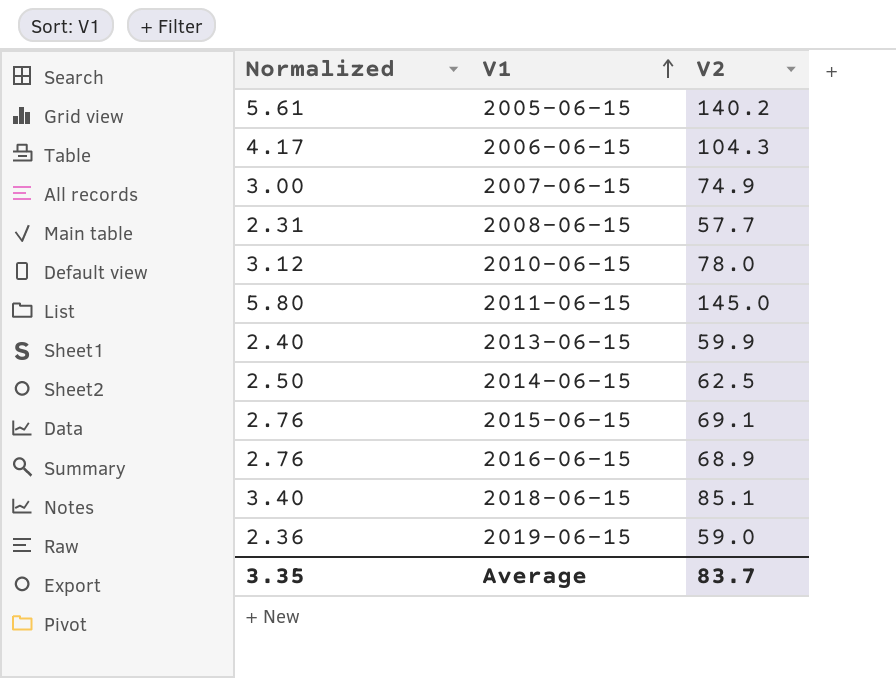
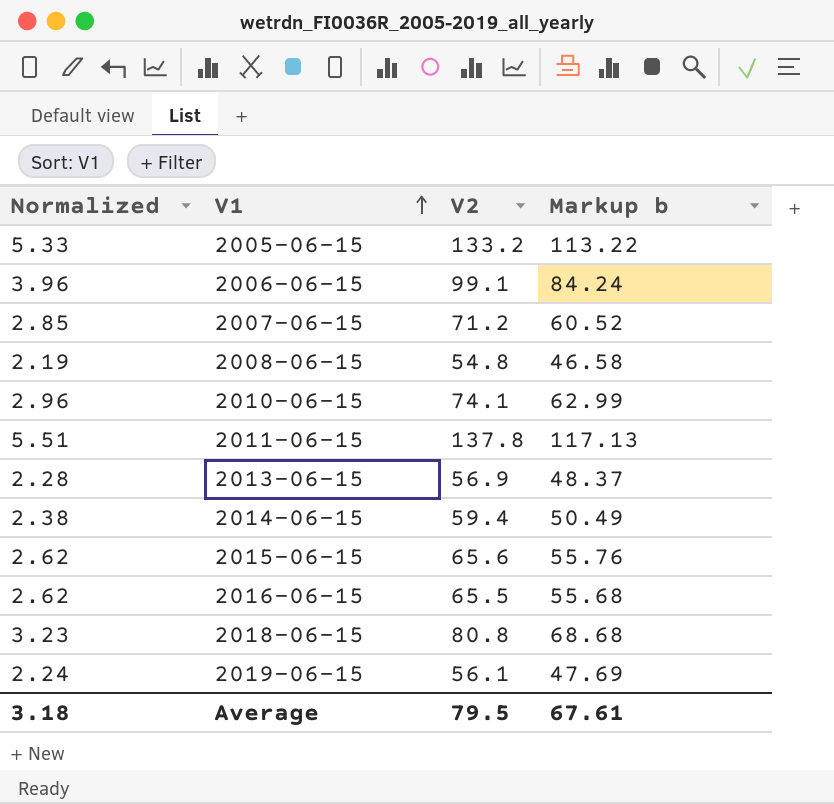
column Markup b | formula: none -> [V2] * 0.85
2005-06-15 | Normalized: 5.61 -> 5.33
2005-06-15 | V2: 140.2 -> 133.2
2006-06-15 | Normalized: 4.17 -> 3.96
2006-06-15 | V2: 104.3 -> 99.1
2007-06-15 | Normalized: 3.00 -> 2.85
2007-06-15 | V2: 74.9 -> 71.2
2008-06-15 | Normalized: 2.31 -> 2.19
2008-06-15 | V2: 57.7 -> 54.8
2010-06-15 | Normalized: 3.12 -> 2.96
2010-06-15 | V2: 78.0 -> 74.1
2011-06-15 | Normalized: 5.80 -> 5.51
2011-06-15 | V2: 145.0 -> 137.8
2013-06-15 | Normalized: 2.40 -> 2.28
2013-06-15 | V2: 59.9 -> 56.9
2014-06-15 | Normalized: 2.50 -> 2.38
2014-06-15 | V2: 62.5 -> 59.4
2015-06-15 | Normalized: 2.76 -> 2.62
2015-06-15 | V2: 69.1 -> 65.6
2016-06-15 | Normalized: 2.76 -> 2.62
2016-06-15 | V2: 68.9 -> 65.5
2018-06-15 | Normalized: 3.40 -> 3.23
2018-06-15 | V2: 85.1 -> 80.8
2019-06-15 | Normalized: 2.36 -> 2.24
2019-06-15 | V2: 59.0 -> 56.1
Average | Normalized: 3.35 -> 3.18
Average | V2: 83.7 -> 79.5

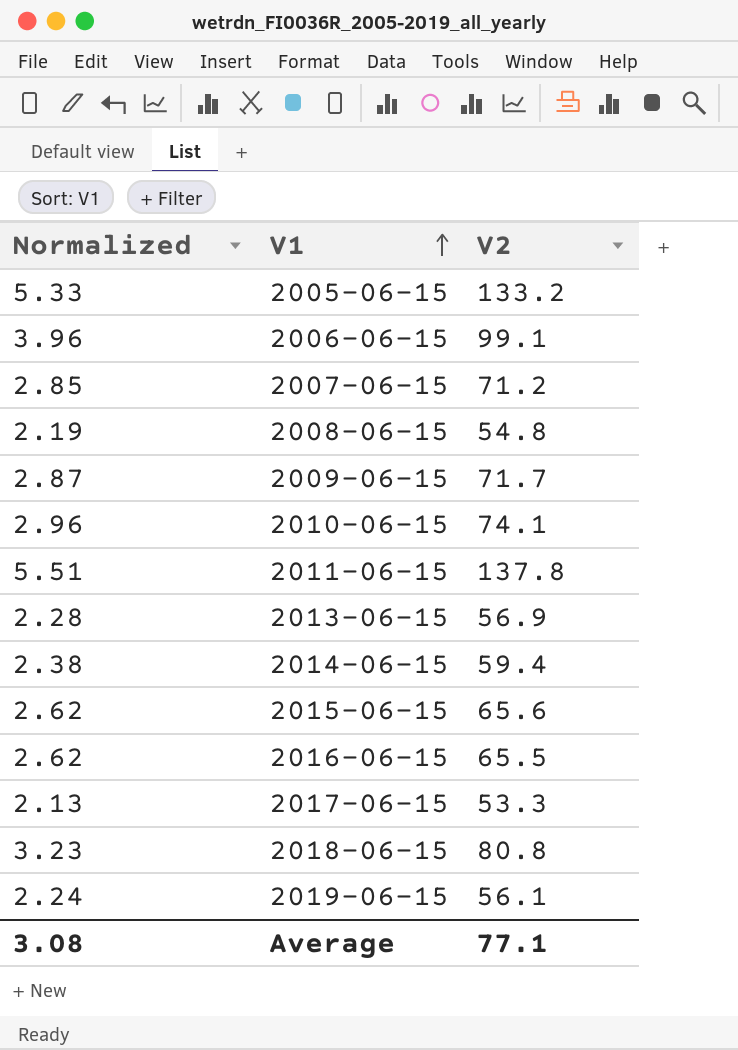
column Markup b | formula: [V2] * 0.85 -> none
row 2009-06-15: none -> 2.87 | 71.7
row 2017-06-15: none -> 2.13 | 53.3
Average | Normalized: 3.18 -> 3.08
Average | V2: 79.5 -> 77.1

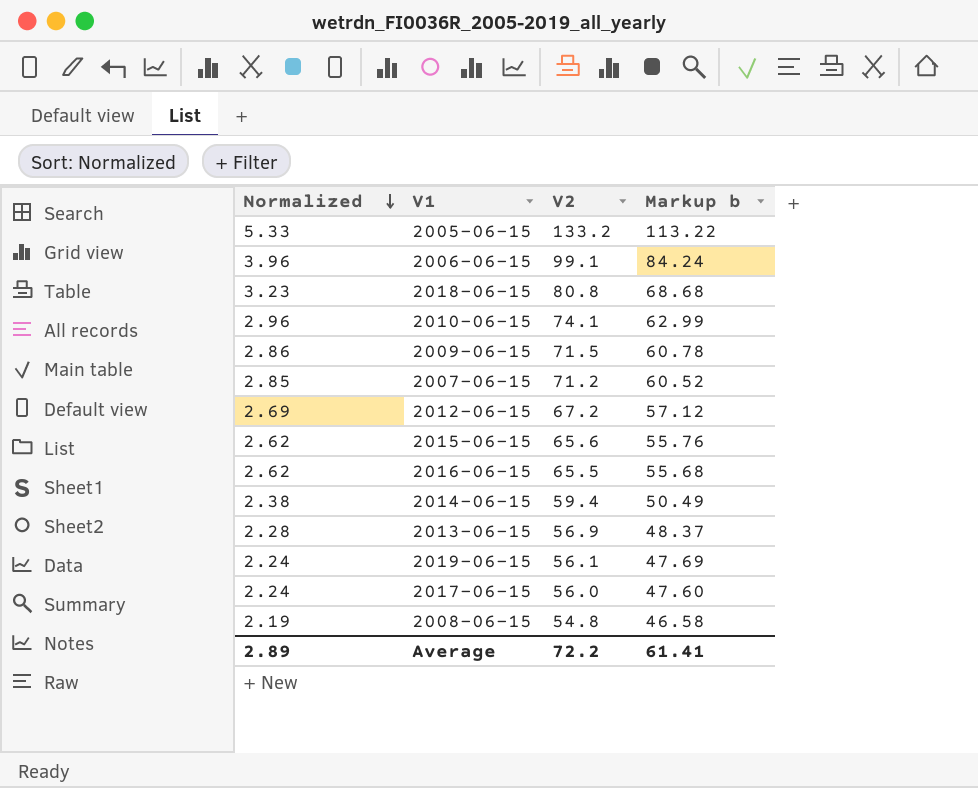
row order: V1 ascending -> Normalized descending
column Markup b | formula: none -> [V2] * 0.85
row 2011-06-15: 5.51 | 137.8 -> none
2009-06-15 | Normalized: 2.87 -> 2.86
2009-06-15 | V2: 71.7 -> 71.5
row 2012-06-15: none -> 2.69 | 67.2 | 57.12
2017-06-15 | Normalized: 2.13 -> 2.24
2017-06-15 | V2: 53.3 -> 56.0
Average | Normalized: 3.08 -> 2.89
Average | V2: 77.1 -> 72.2

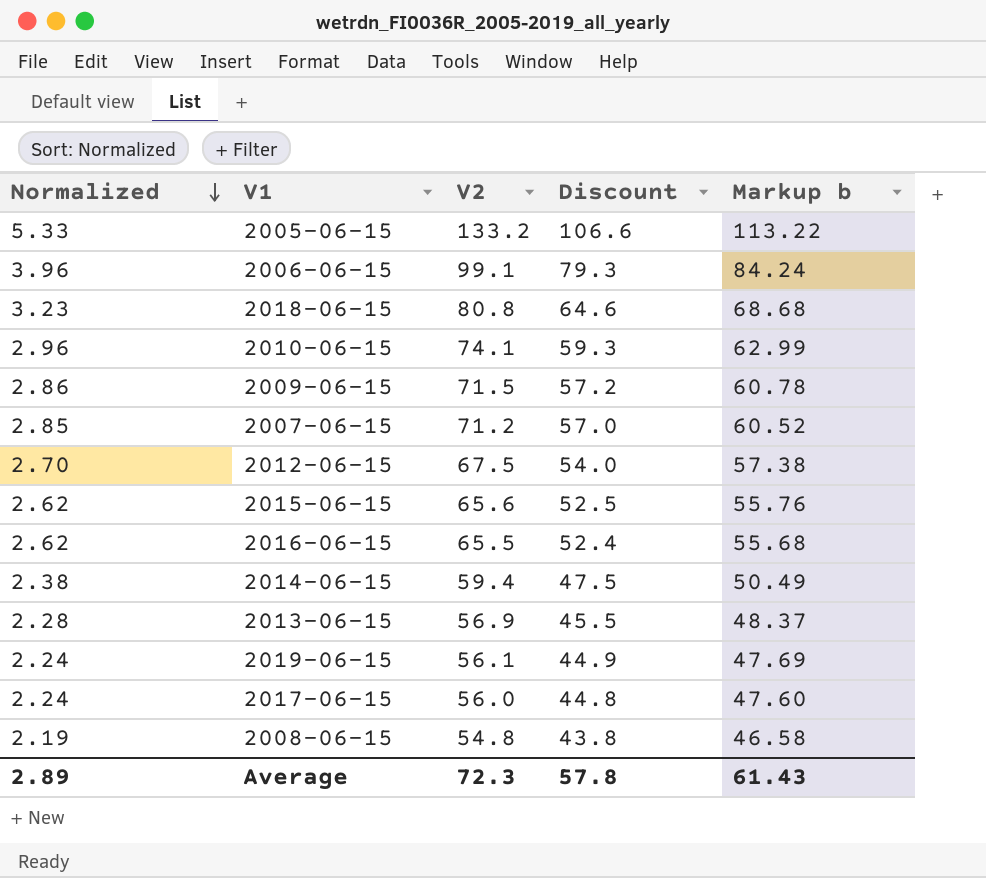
column Discount | formula: none -> [V2] * 0.8
2012-06-15 | Normalized: 2.69 -> 2.70
2012-06-15 | V2: 67.2 -> 67.5
2012-06-15 | Markup b: 57.12 -> 57.38
Average | V2: 72.2 -> 72.3
Average | Markup b: 61.41 -> 61.43

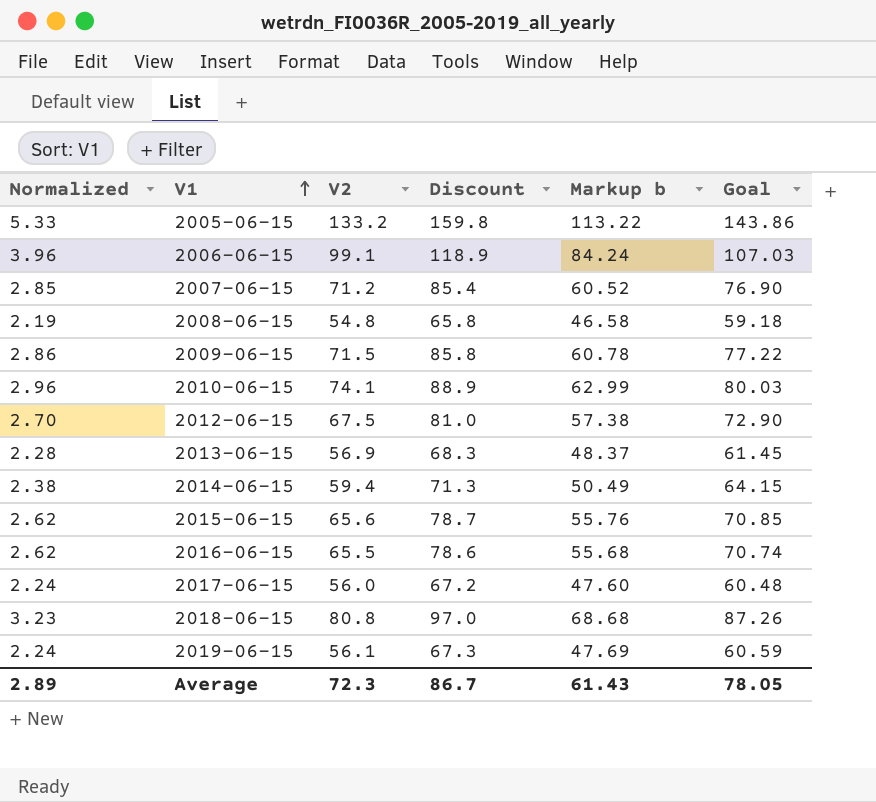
row order: Normalized descending -> V1 ascending
column Discount | formula: [V2] * 0.8 -> [V2] * 1.2
column Goal | formula: none -> [V2] * 1.08
Average | Discount: 57.8 -> 86.7

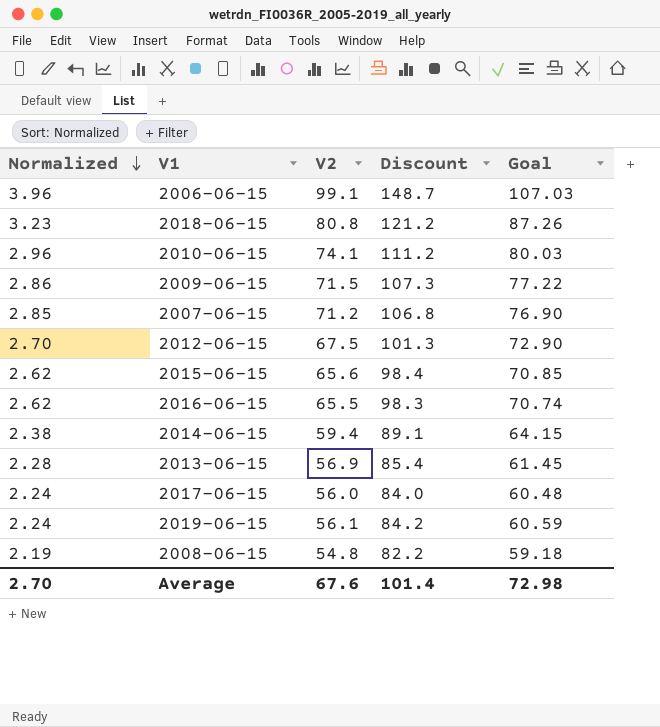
row order: V1 ascending -> Normalized descending
column Markup b | formula: [V2] * 0.85 -> none
column Discount | formula: [V2] * 1.2 -> [V2] * 1.5
row 2005-06-15: 5.33 | 133.2 | 159.8 | 113.22 | 143.86 -> none
Average | Normalized: 2.89 -> 2.70
Average | V2: 72.3 -> 67.6
Average | Discount: 86.7 -> 101.4
Average | Goal: 78.05 -> 72.98

